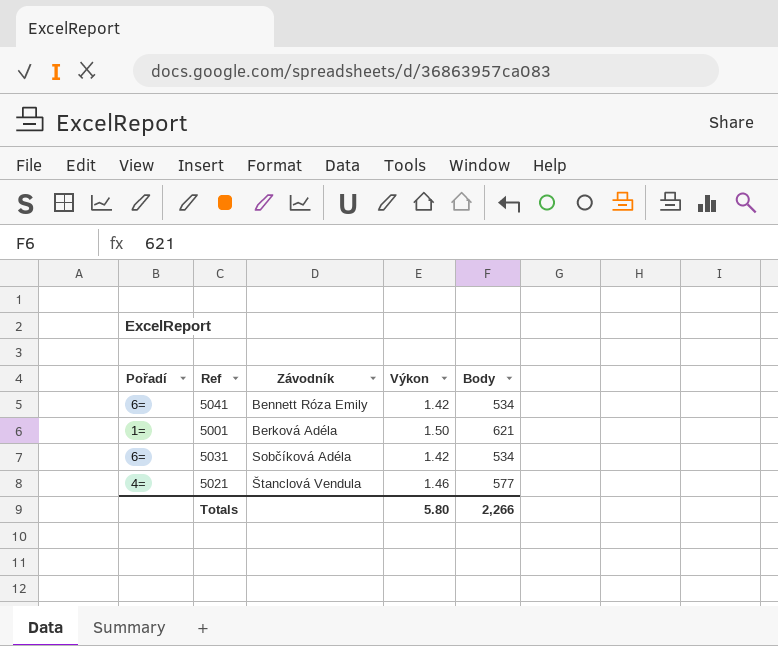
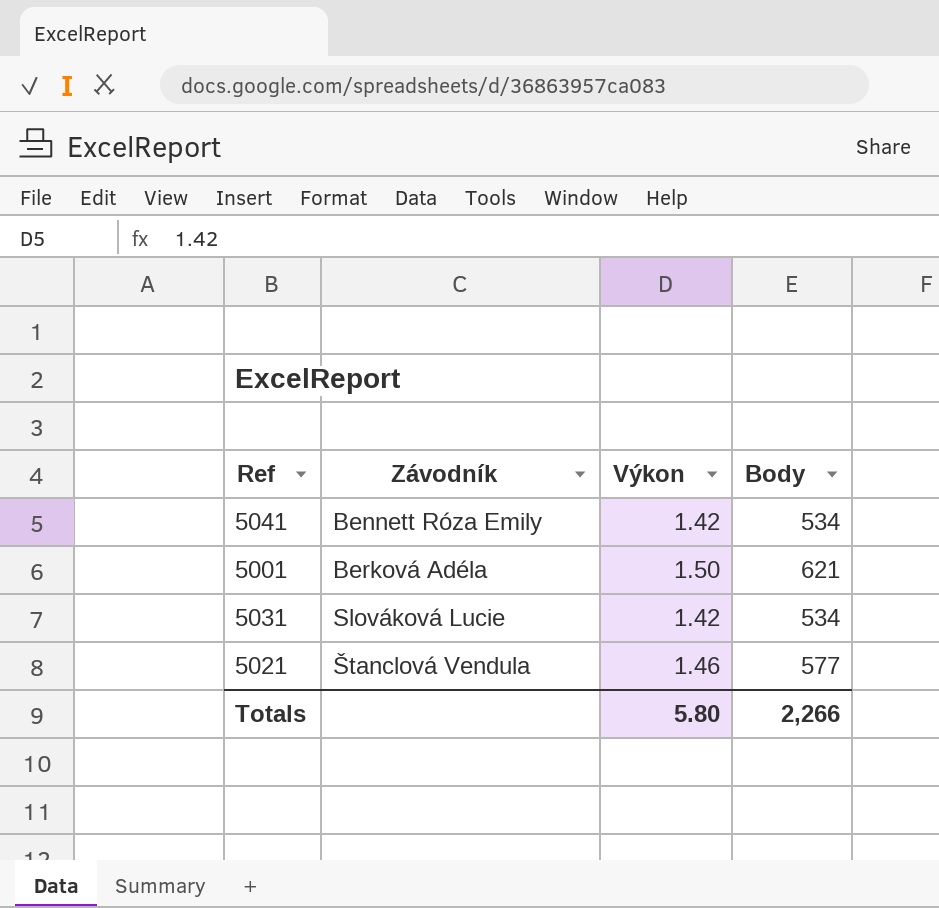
column Pořadí | position: 1 -> none
5031 | Závodník: Sobčíková Adéla -> Slováková Lucie

